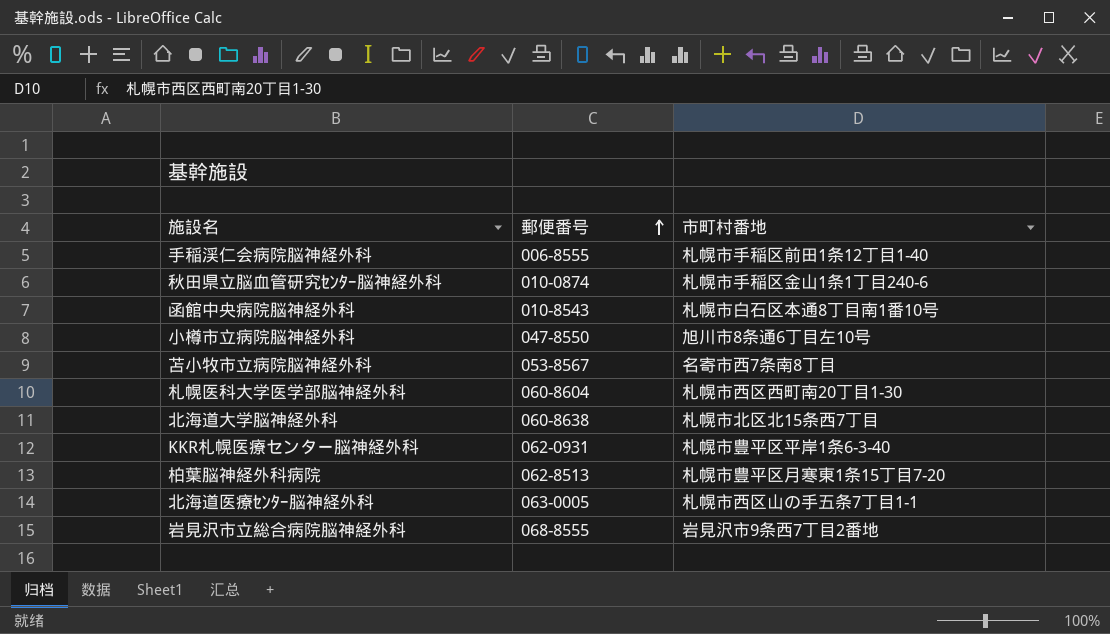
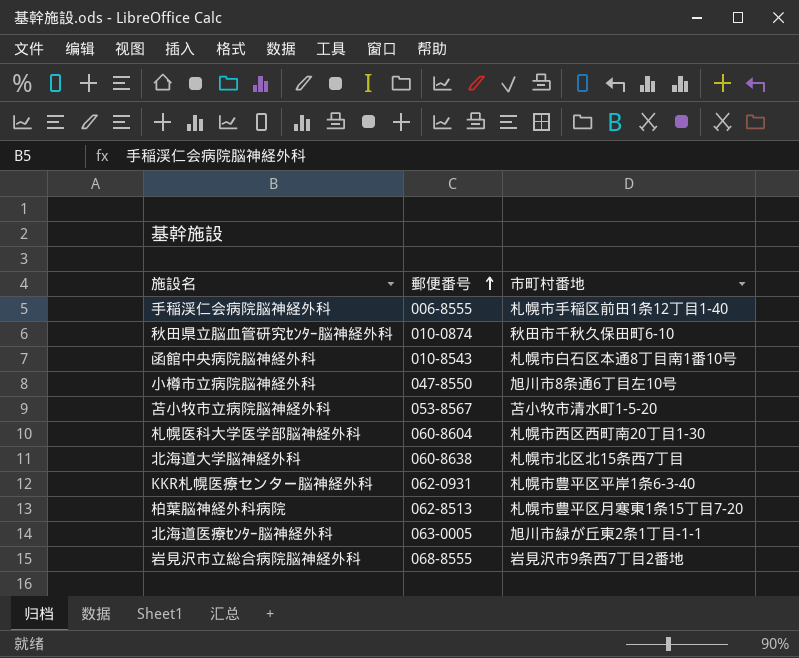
秋田県立脳血管研究ｾﾝﾀｰ脳神経外科 | 市町村番地: 札幌市手稲区金山1条1丁目240-6 -> 秋田市千秋久保田町6-10
苫小牧市立病院脳神経外科 | 市町村番地: 名寄市西7条南8丁目 -> 苫小牧市清水町1-5-20
北海道医療ｾﾝﾀｰ脳神経外科 | 市町村番地: 札幌市西区山の手五条7丁目1-1 -> 旭川市緑が丘東2条1丁目-1-1

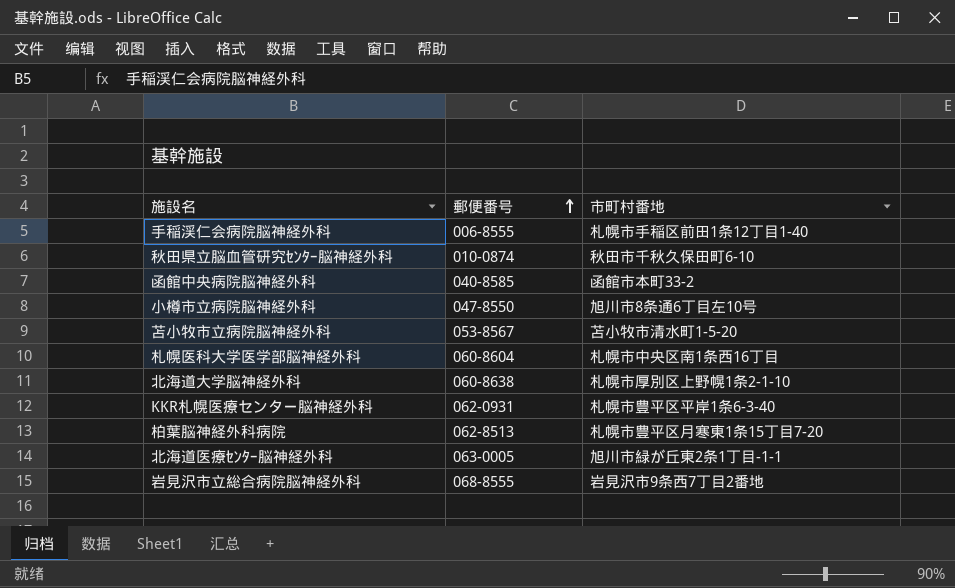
函館中央病院脳神経外科 | 郵便番号: 010-8543 -> 040-8585
函館中央病院脳神経外科 | 市町村番地: 札幌市白石区本通8丁目南1番10号 -> 函館市本町33-2
札幌医科大学医学部脳神経外科 | 市町村番地: 札幌市西区西町南20丁目1-30 -> 札幌市中央区南1条西16丁目
北海道大学脳神経外科 | 市町村番地: 札幌市北区北15条西7丁目 -> 札幌市厚別区上野幌1条2-1-10

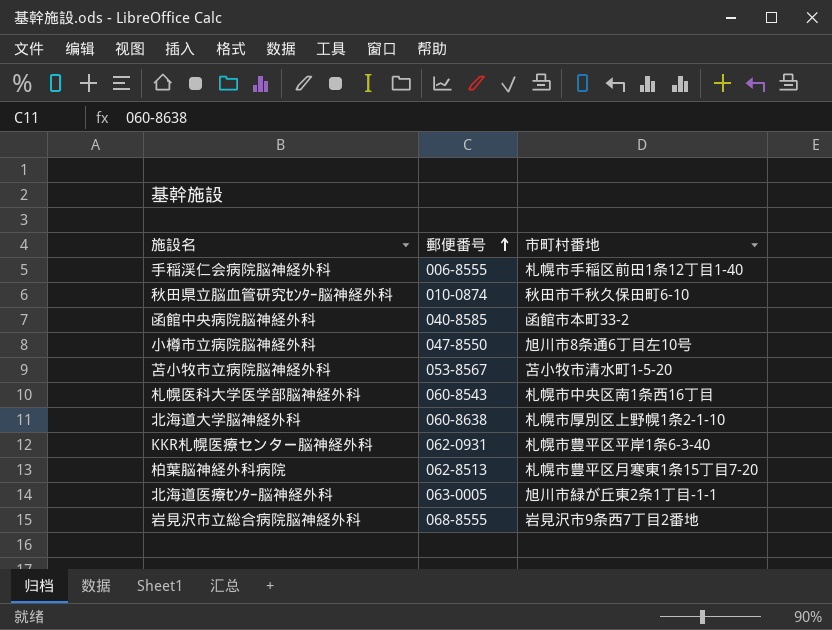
札幌医科大学医学部脳神経外科 | 郵便番号: 060-8604 -> 060-8543

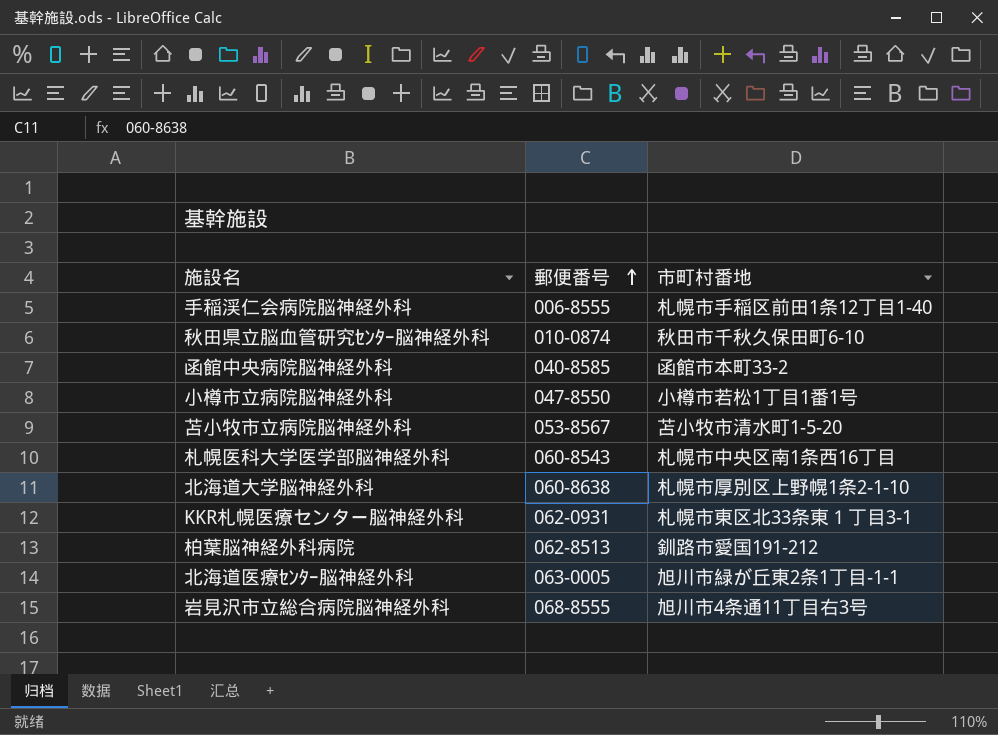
小樽市立病院脳神経外科 | 市町村番地: 旭川市8条通6丁目左10号 -> 小樽市若松1丁目1番1号
KKR札幌医療センター脳神経外科 | 市町村番地: 札幌市豊平区平岸1条6-3-40 -> 札幌市東区北33条東１丁目3-1
柏葉脳神経外科病院 | 市町村番地: 札幌市豊平区月寒東1条15丁目7-20 -> 釧路市愛国191-212
岩見沢市立総合病院脳神経外科 | 市町村番地: 岩見沢市9条西7丁目2番地 -> 旭川市4条通11丁目右3号

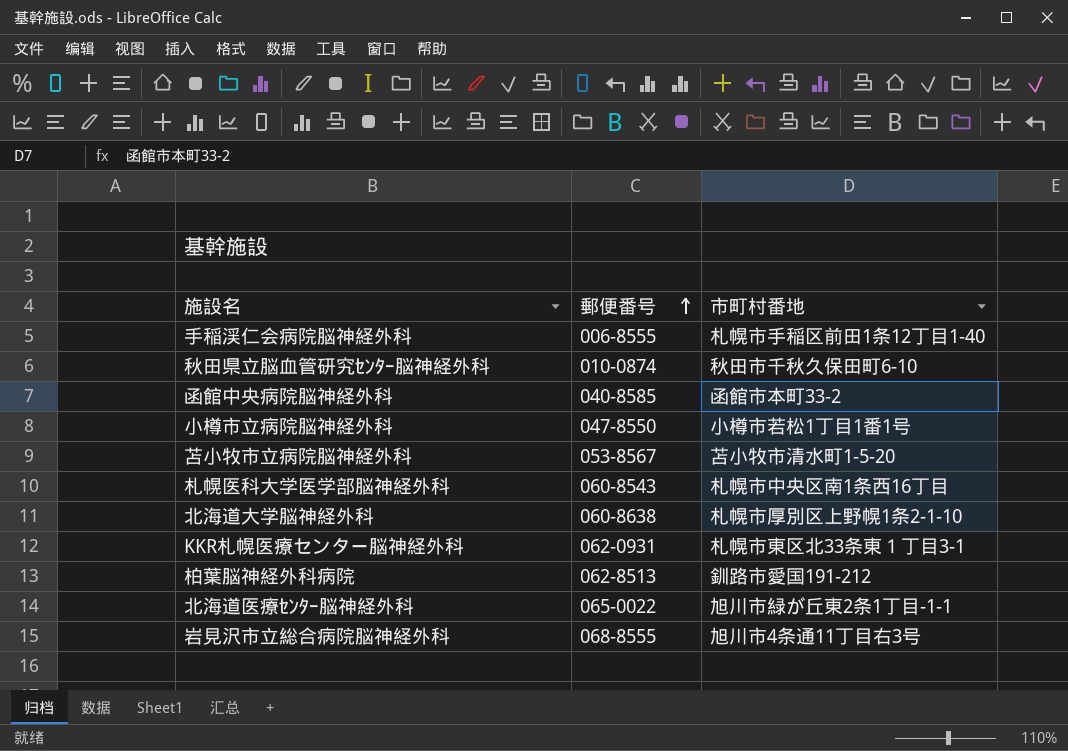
北海道医療ｾﾝﾀｰ脳神経外科 | 郵便番号: 063-0005 -> 065-0022

